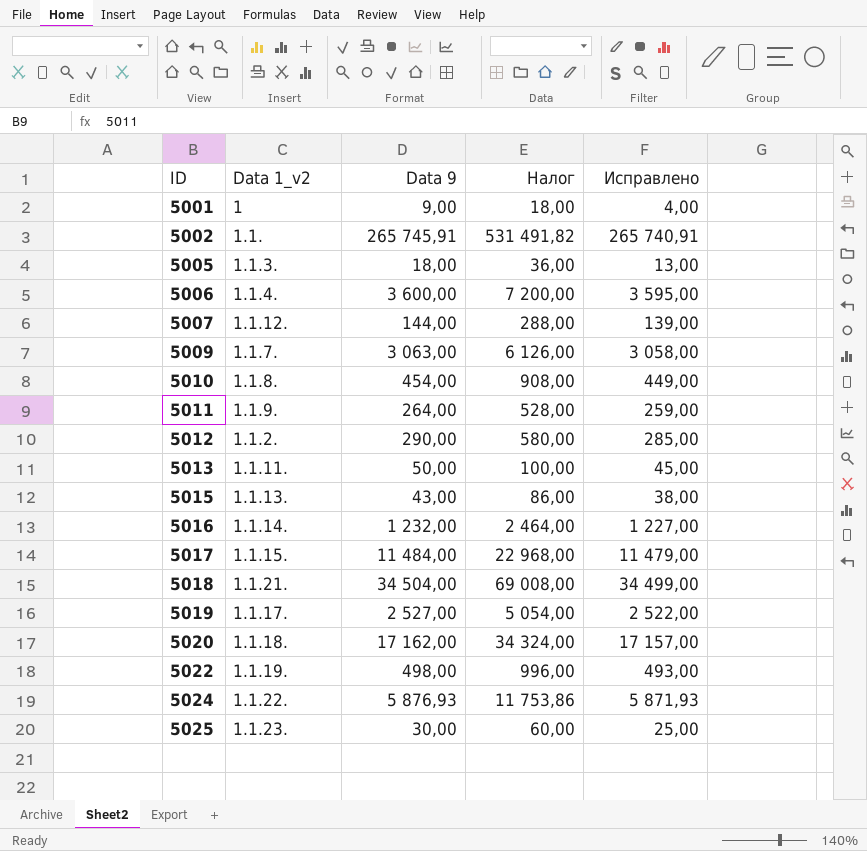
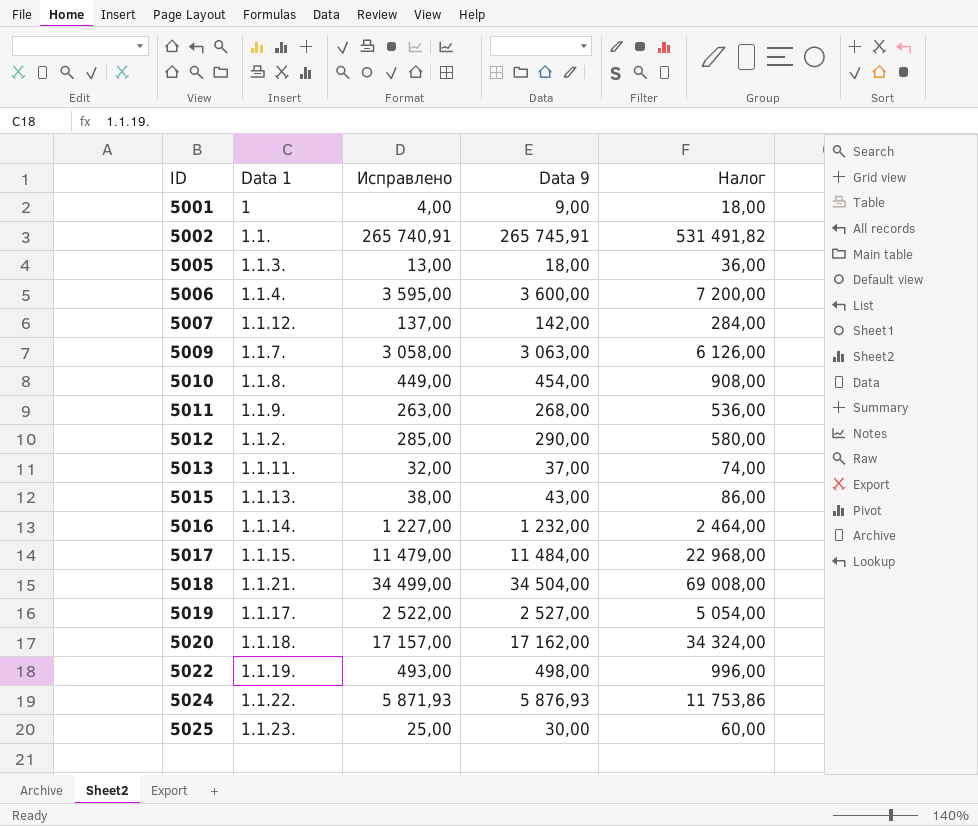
column name: Data 1_v2 -> Data 1
column Исправлено | position: 5 -> 3
5007 | Исправлено: 139,00 -> 137,00
5007 | Data 9: 144,00 -> 142,00
5007 | Налог: 288,00 -> 284,00
5011 | Исправлено: 259,00 -> 263,00
5011 | Data 9: 264,00 -> 268,00
5011 | Налог: 528,00 -> 536,00
5013 | Исправлено: 45,00 -> 32,00
5013 | Data 9: 50,00 -> 37,00
5013 | Налог: 100,00 -> 74,00

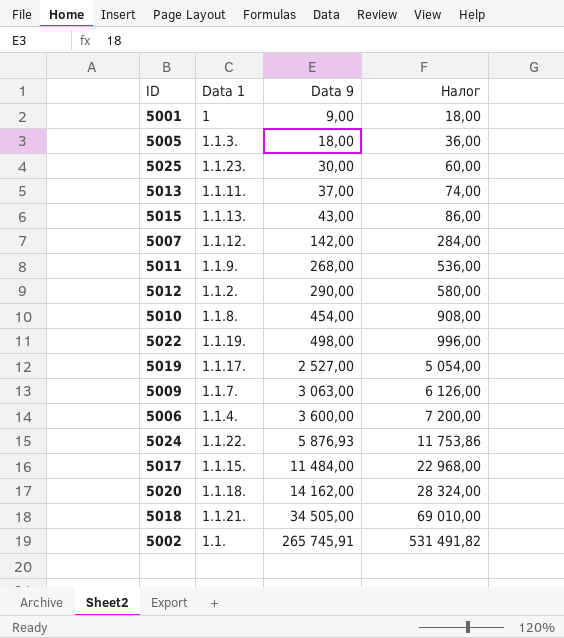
row order: ID ascending -> Data 9 ascending
column Исправлено | formula: [Data 9] - 5 -> none
row 5016: 1.1.14. | 1 227,00 | 1 232,00 | 2 464,00 -> none
5020 | Data 9: 17 162,00 -> 14 162,00
5020 | Налог: 34 324,00 -> 28 324,00
5018 | Data 9: 34 504,00 -> 34 505,00
5018 | Налог: 69 008,00 -> 69 010,00

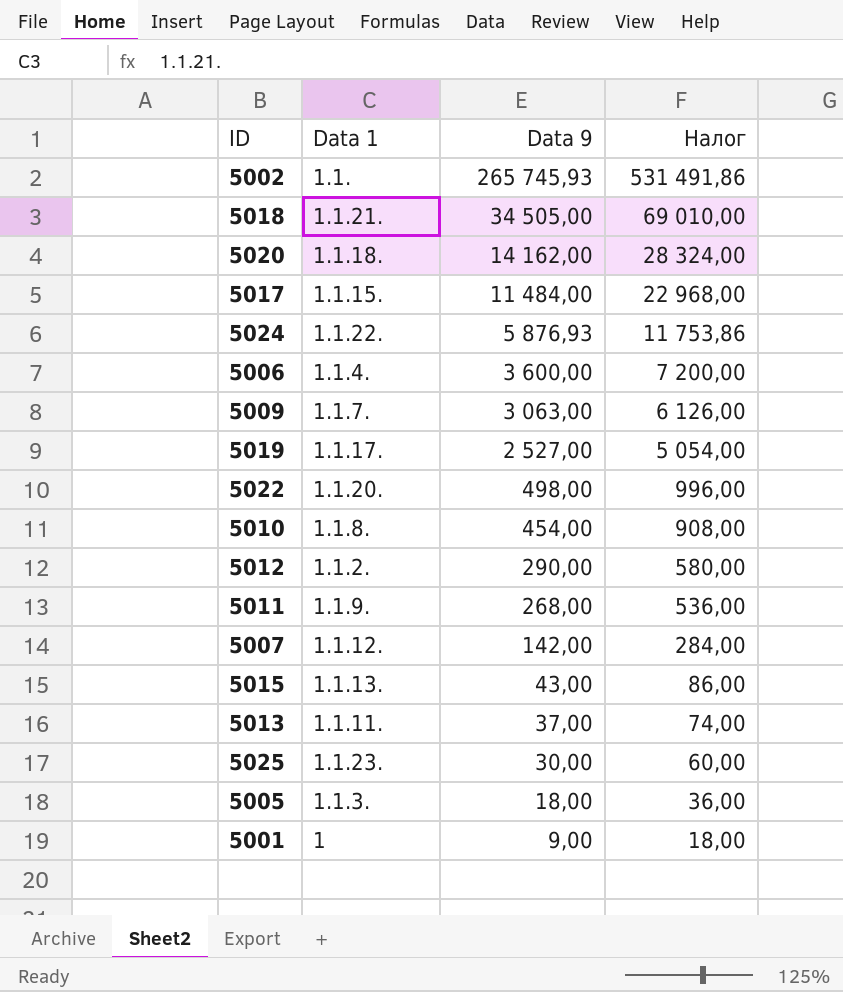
row order: Data 9 ascending -> Data 9 descending
5002 | Data 9: 265 745,91 -> 265 745,93
5002 | Налог: 531 491,82 -> 531 491,86
5022 | Data 1: 1.1.19. -> 1.1.20.

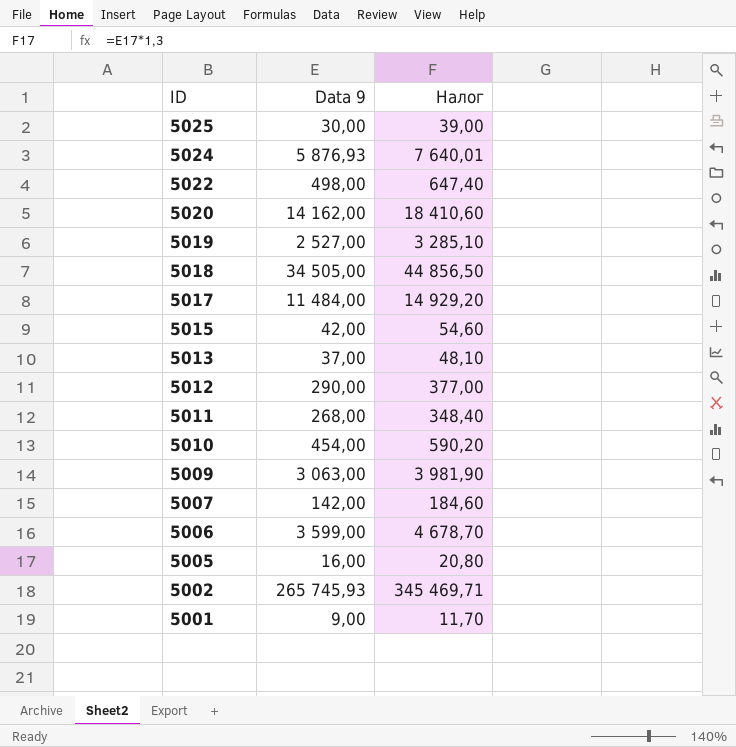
row order: Data 9 descending -> ID descending
column Data 1 | position: 2 -> none
column Налог | formula: [Data 9] * 2 -> [Data 9] * 1,3
5015 | Data 9: 43,00 -> 42,00
5006 | Data 9: 3 600,00 -> 3 599,00
5005 | Data 9: 18,00 -> 16,00

